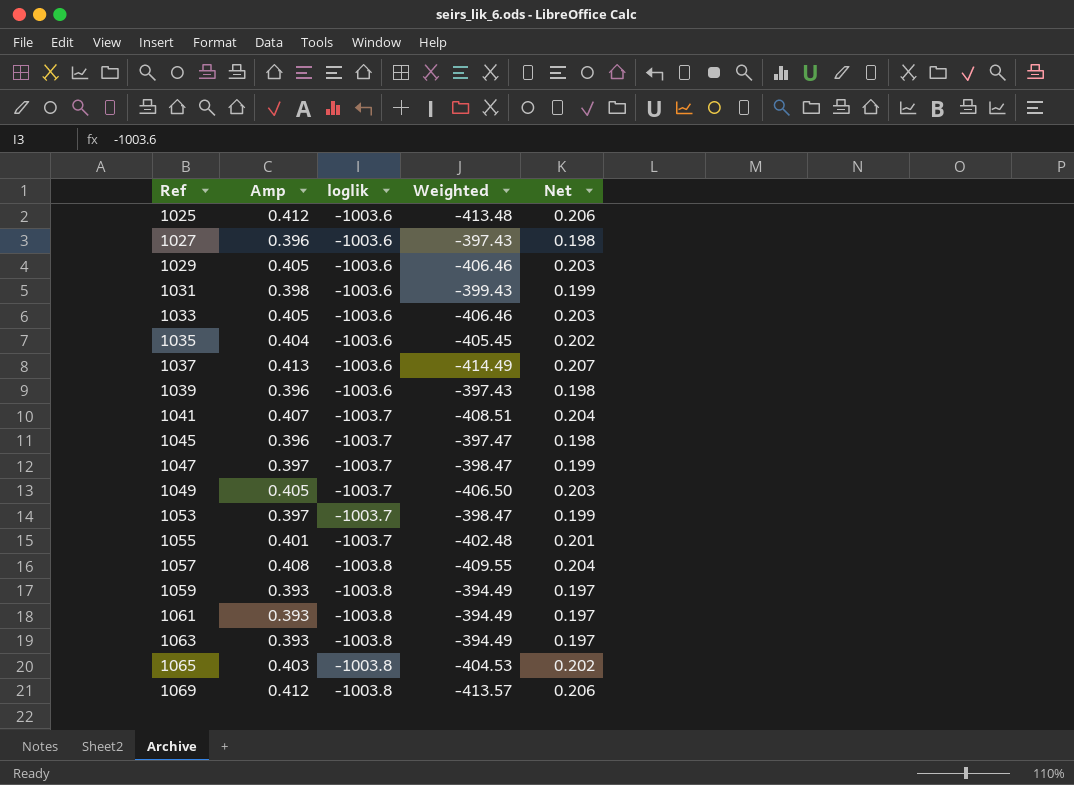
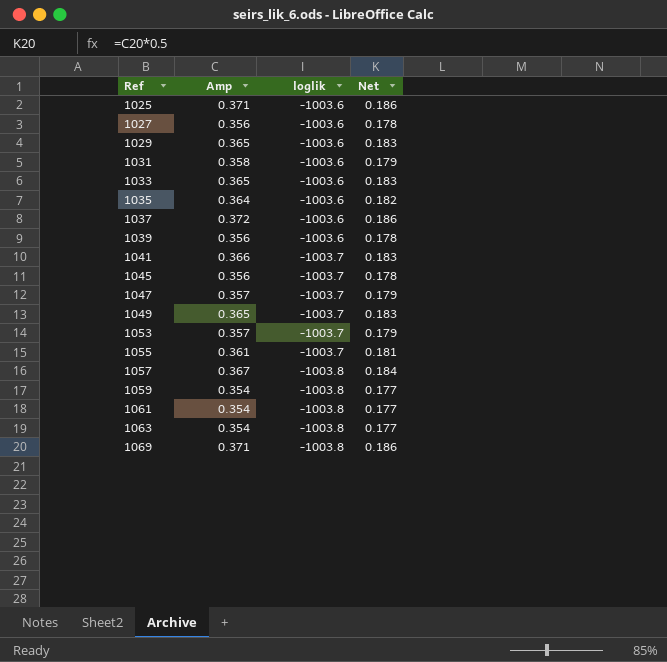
column Weighted | formula: [Amp] * [loglik] -> none
row 1065: 0.403 | -1003.8 | -404.53 | 0.202 -> none
1025 | Amp: 0.412 -> 0.371
1025 | Net: 0.206 -> 0.186
1027 | Amp: 0.396 -> 0.356
1027 | Net: 0.198 -> 0.178
1029 | Amp: 0.405 -> 0.365
1029 | Net: 0.203 -> 0.183
1031 | Amp: 0.398 -> 0.358
1031 | Net: 0.199 -> 0.179
1033 | Amp: 0.405 -> 0.365
1033 | Net: 0.203 -> 0.183
1035 | Amp: 0.404 -> 0.364
1035 | Net: 0.202 -> 0.182
1037 | Amp: 0.413 -> 0.372
1037 | Net: 0.207 -> 0.186
1039 | Amp: 0.396 -> 0.356
1039 | Net: 0.198 -> 0.178
1041 | Amp: 0.407 -> 0.366
1041 | Net: 0.204 -> 0.183
1045 | Amp: 0.396 -> 0.356
1045 | Net: 0.198 -> 0.178
1047 | Amp: 0.397 -> 0.357
1047 | Net: 0.199 -> 0.179
1049 | Amp: 0.405 -> 0.365
1049 | Net: 0.203 -> 0.183
1053 | Amp: 0.397 -> 0.357
1053 | Net: 0.199 -> 0.179
1055 | Amp: 0.401 -> 0.361
1055 | Net: 0.201 -> 0.181
1057 | Amp: 0.408 -> 0.367
1057 | Net: 0.204 -> 0.184
1059 | Amp: 0.393 -> 0.354
1059 | Net: 0.197 -> 0.177
1061 | Amp: 0.393 -> 0.354
1061 | Net: 0.197 -> 0.177
1063 | Amp: 0.393 -> 0.354
1063 | Net: 0.197 -> 0.177
1069 | Amp: 0.412 -> 0.371
1069 | Net: 0.206 -> 0.186

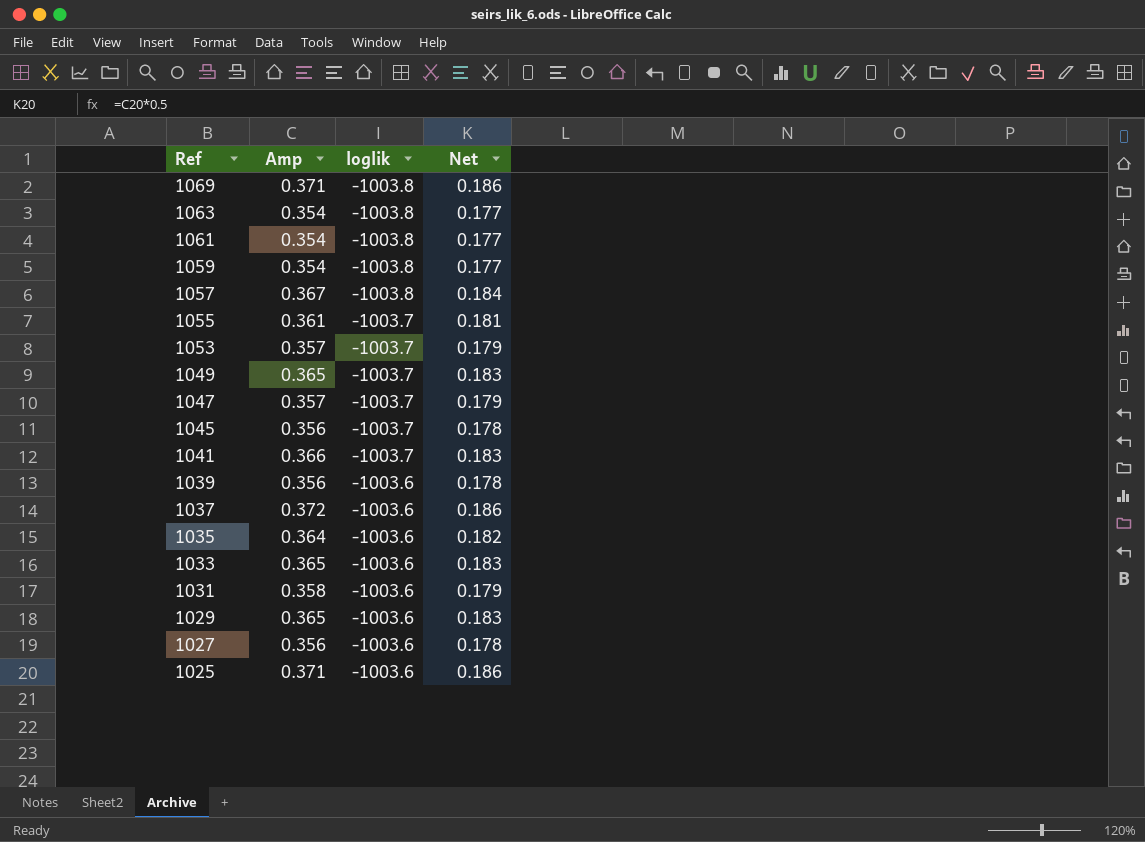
row order: Ref ascending -> Ref descending

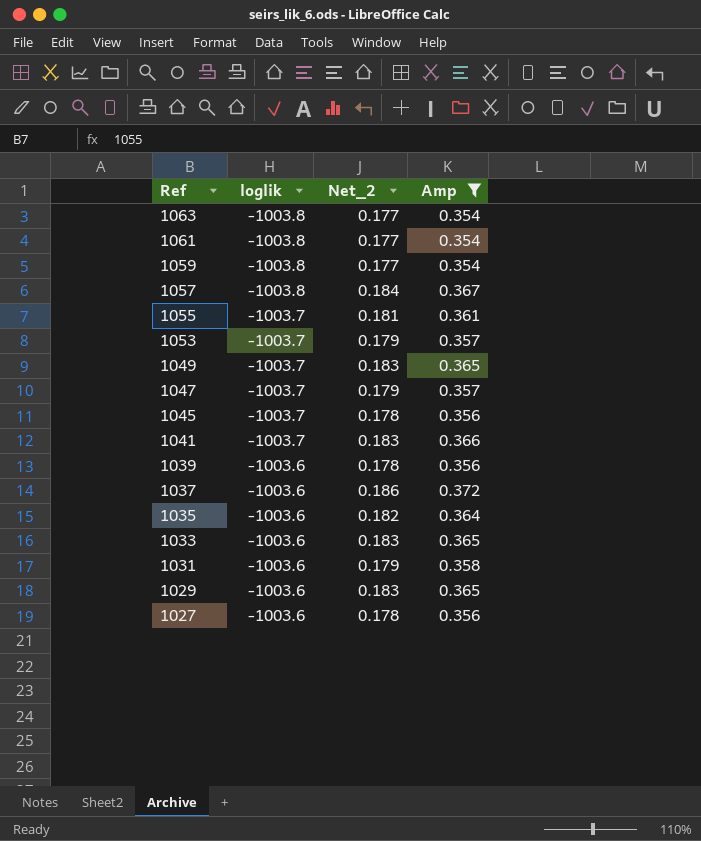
filter: none -> Amp != 0.371
column name: Net -> Net_2
column Amp | position: 2 -> 4

